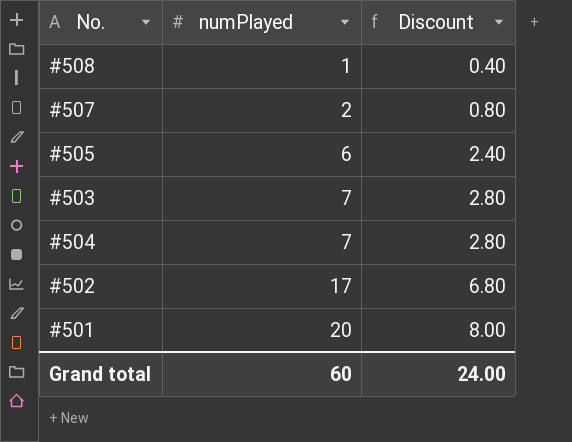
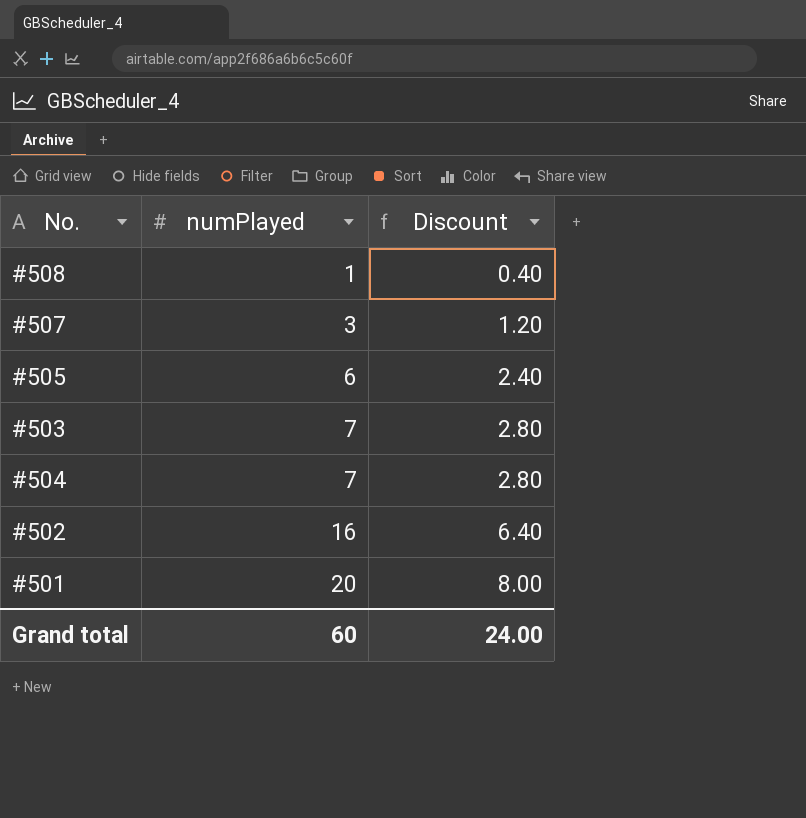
#507 | numPlayed: 2 -> 3
#507 | Discount: 0.80 -> 1.20
#502 | numPlayed: 17 -> 16
#502 | Discount: 6.80 -> 6.40

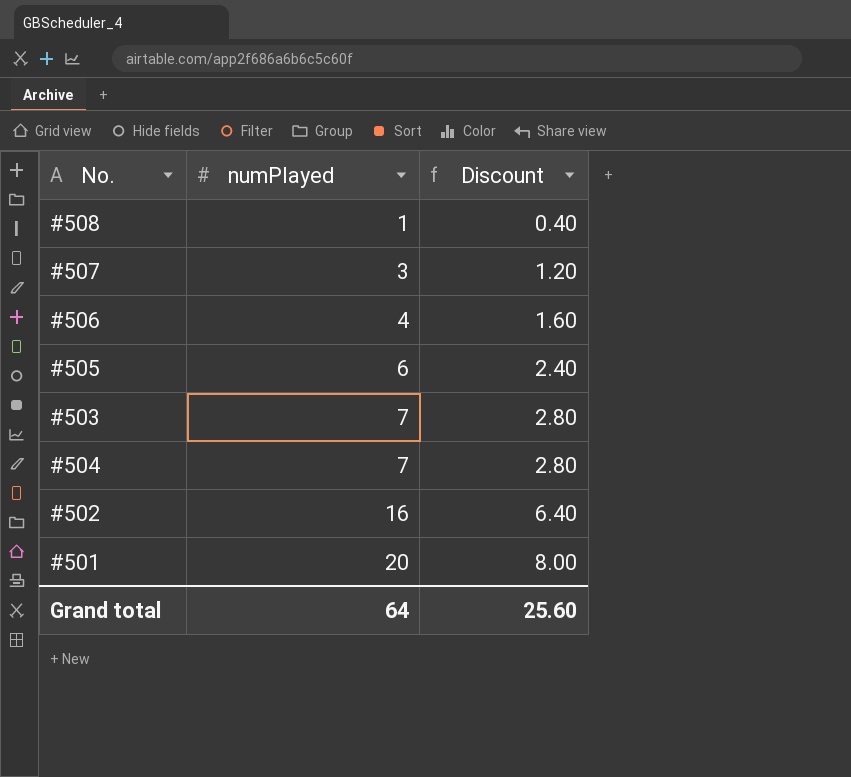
row #506: none -> 4 | 1.60
Grand total | numPlayed: 60 -> 64
Grand total | Discount: 24.00 -> 25.60

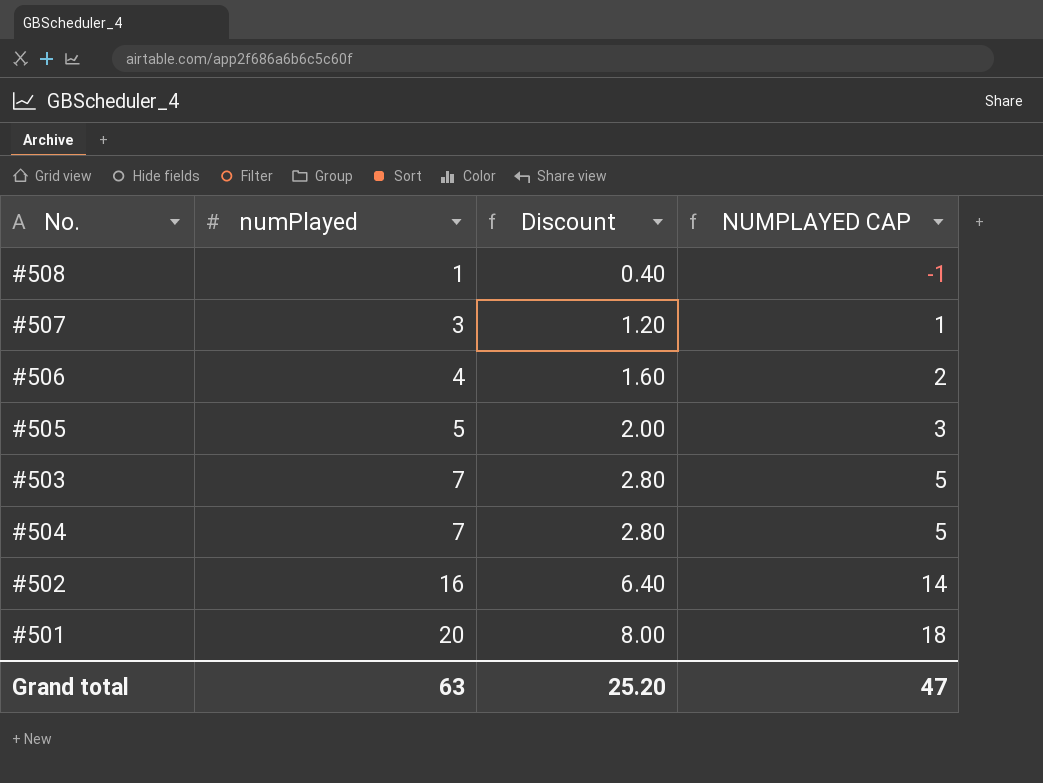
column NUMPLAYED CAP | formula: none -> [numPlayed] - 2
#505 | numPlayed: 6 -> 5
#505 | Discount: 2.40 -> 2.00
Grand total | numPlayed: 64 -> 63
Grand total | Discount: 25.60 -> 25.20

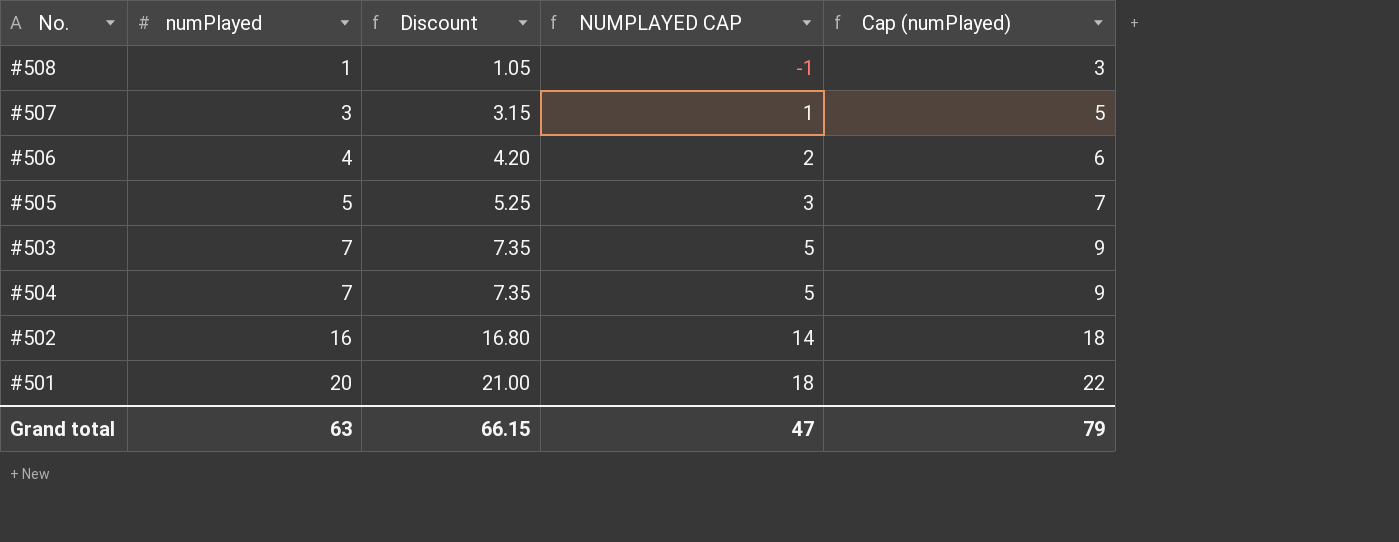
column Discount | formula: [numPlayed] * 0.4 -> [numPlayed] * 1.05
column Cap (numPlayed) | formula: none -> [numPlayed] + 2
Grand total | Discount: 25.20 -> 66.15

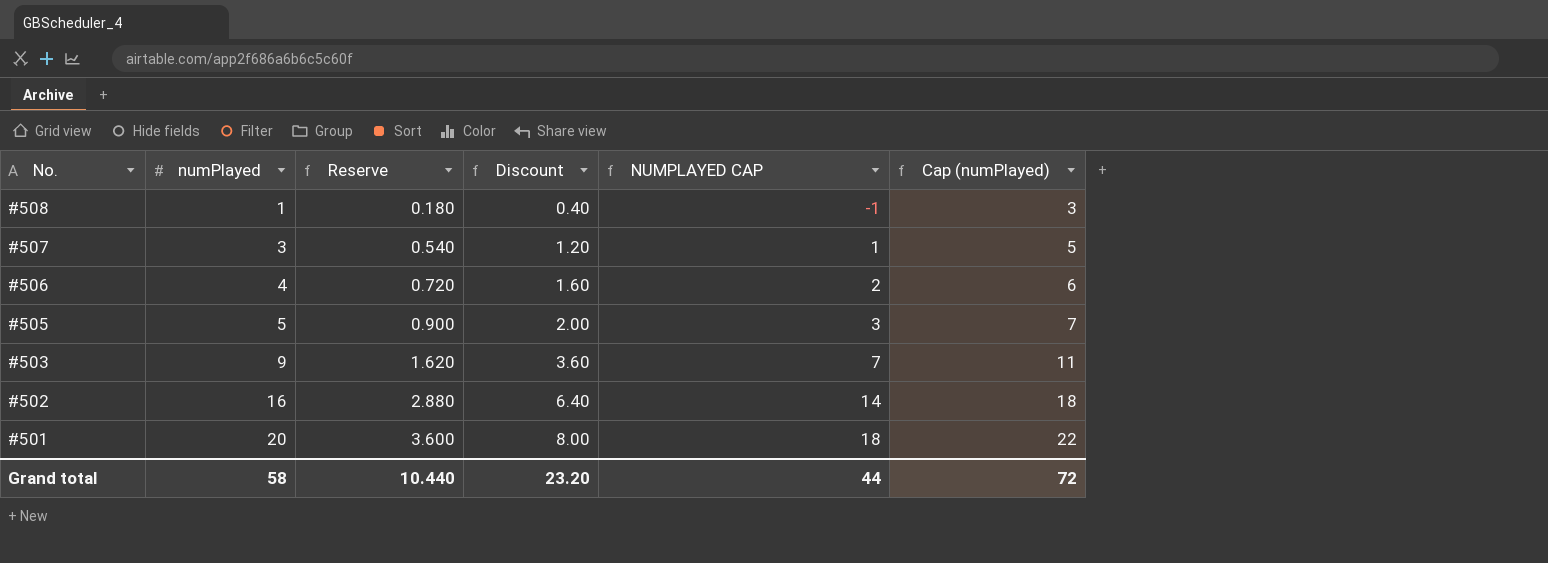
column Reserve | formula: none -> [numPlayed] * 0.18
column Discount | formula: [numPlayed] * 1.05 -> [numPlayed] * 0.4
row #504: 7 | 7.35 | 5 | 9 -> none
#503 | numPlayed: 7 -> 9
#503 | NUMPLAYED CAP: 5 -> 7
#503 | Cap (numPlayed): 9 -> 11
Grand total | numPlayed: 63 -> 58
Grand total | Discount: 66.15 -> 23.20
Grand total | NUMPLAYED CAP: 47 -> 44
Grand total | Cap (numPlayed): 79 -> 72

